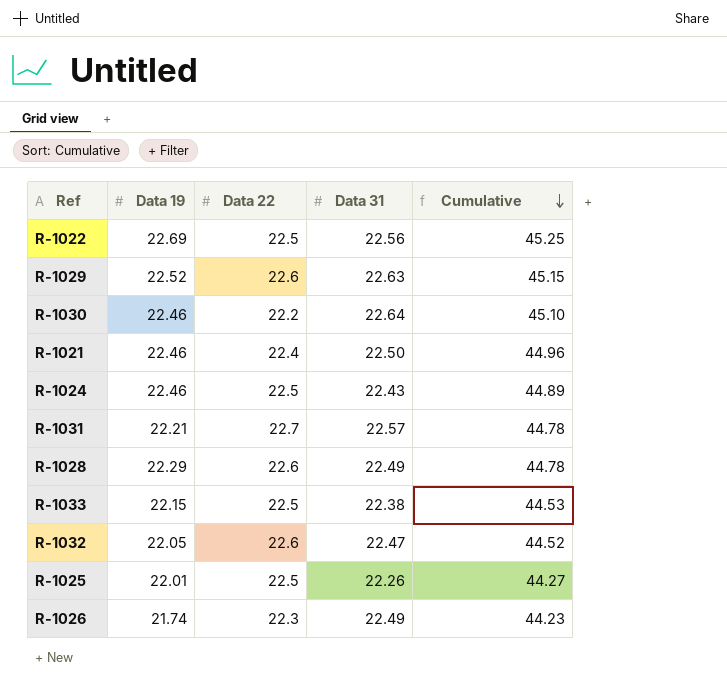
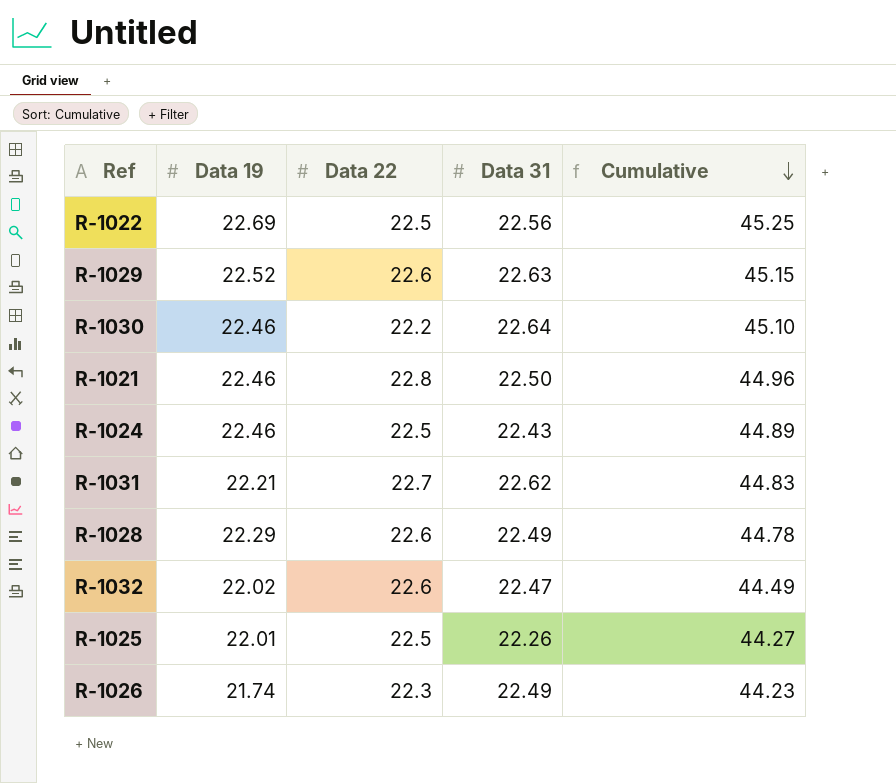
row R-1033: 22.15 | 22.5 | 22.38 | 44.53 -> none
R-1021 | Data 22: 22.4 -> 22.8
R-1031 | Data 31: 22.57 -> 22.62
R-1031 | Cumulative: 44.78 -> 44.83
R-1032 | Data 19: 22.05 -> 22.02
R-1032 | Cumulative: 44.52 -> 44.49

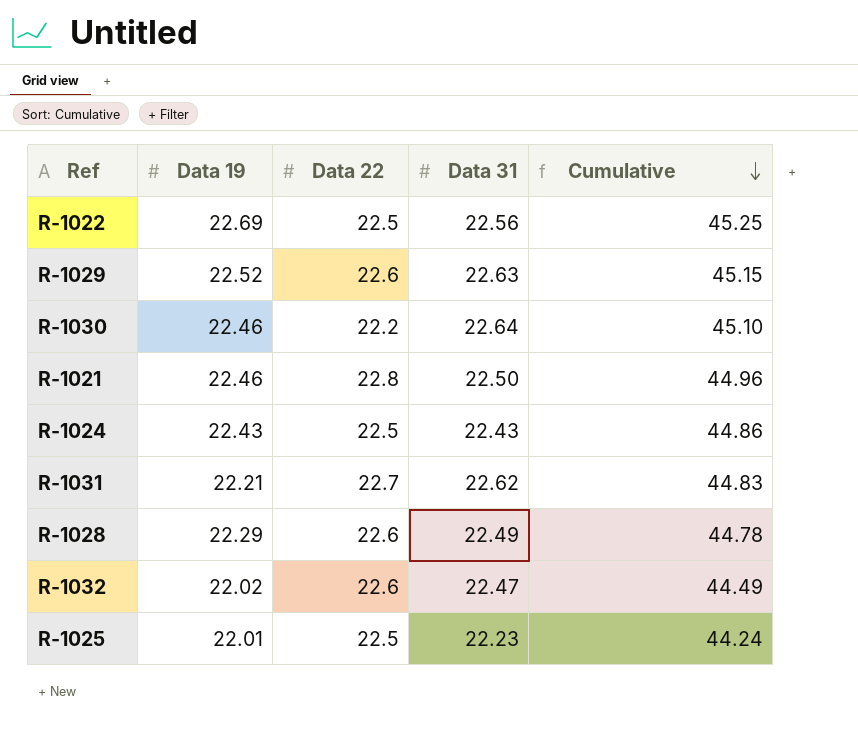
row R-1026: 21.74 | 22.3 | 22.49 | 44.23 -> none
R-1024 | Data 19: 22.46 -> 22.43
R-1024 | Cumulative: 44.89 -> 44.86
R-1025 | Data 31: 22.26 -> 22.23
R-1025 | Cumulative: 44.27 -> 44.24

